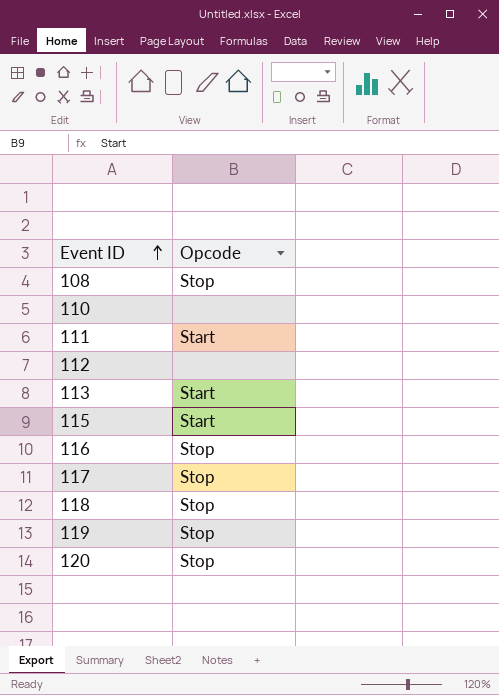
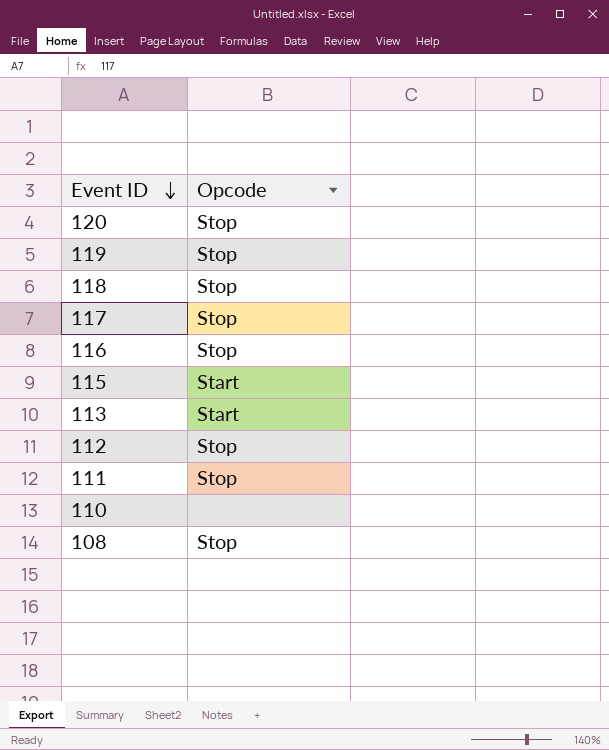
row order: Event ID ascending -> Event ID descending
112 | Opcode: none -> Stop
111 | Opcode: Start -> Stop

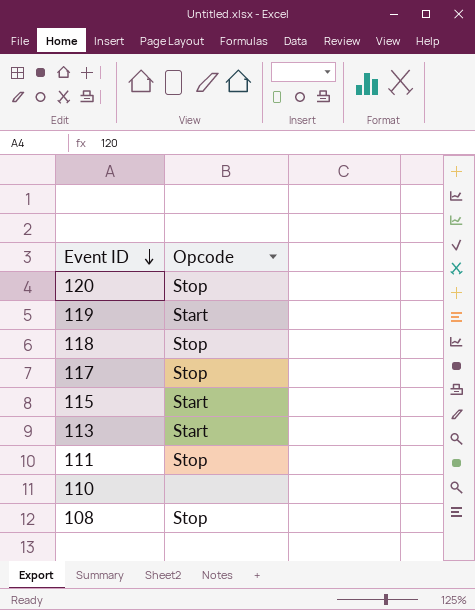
row 116: Stop -> none
row 112: Stop -> none
119 | Opcode: Stop -> Start

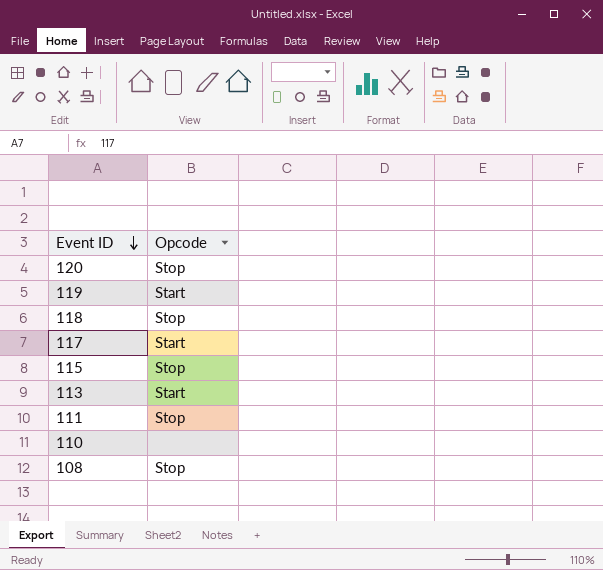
117 | Opcode: Stop -> Start
115 | Opcode: Start -> Stop

